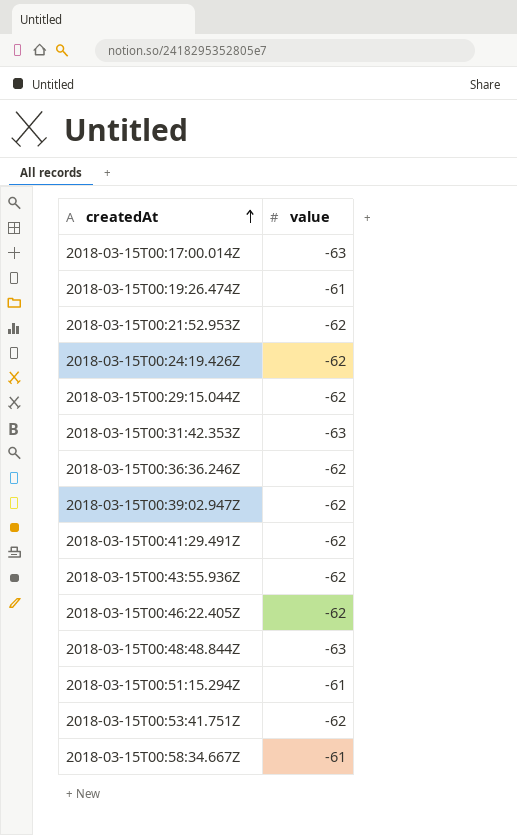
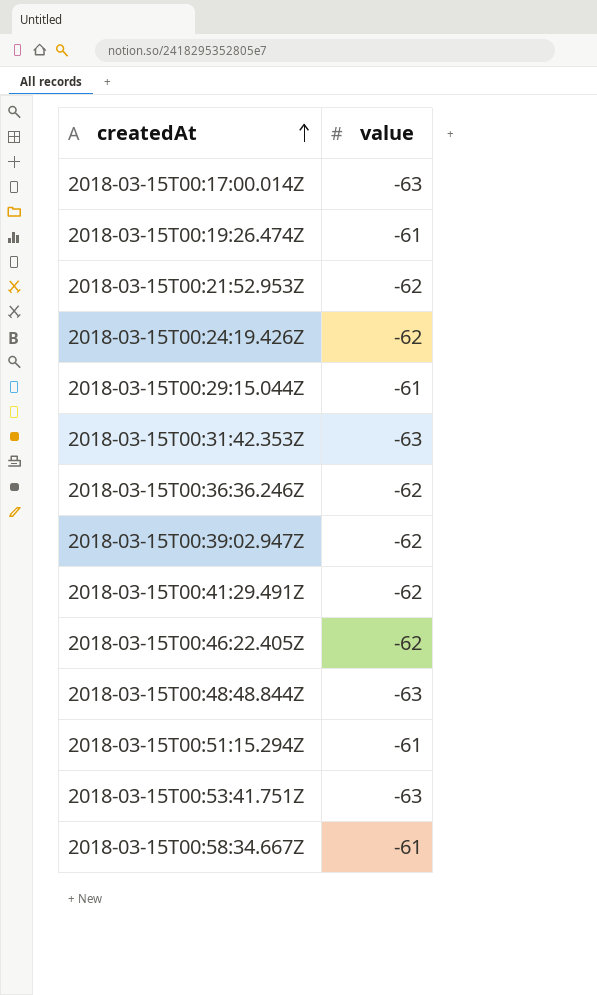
row 2018-03-15T00:43:55.936Z: -62 -> none
2018-03-15T00:29:15.044Z | value: -62 -> -61
2018-03-15T00:53:41.751Z | value: -62 -> -63

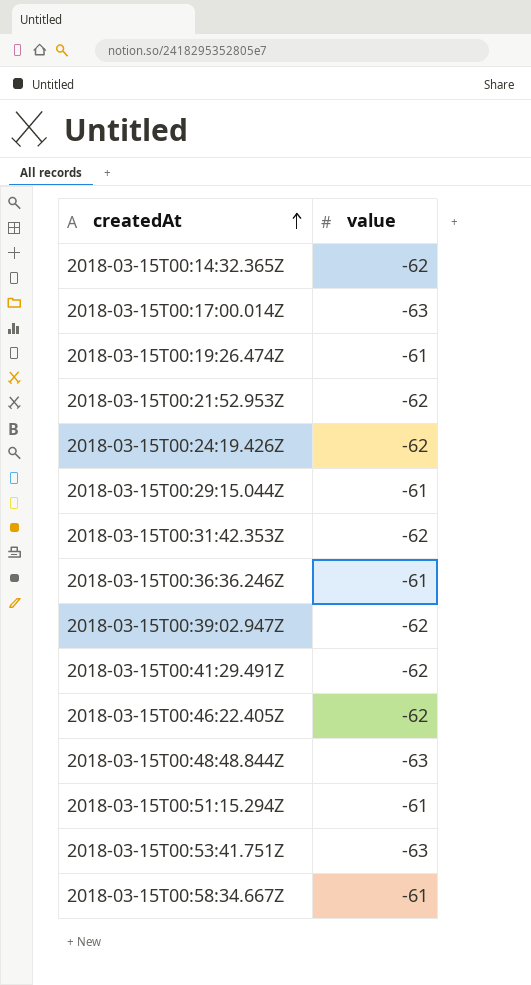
row 2018-03-15T00:14:32.365Z: none -> -62
2018-03-15T00:31:42.353Z | value: -63 -> -62
2018-03-15T00:36:36.246Z | value: -62 -> -61

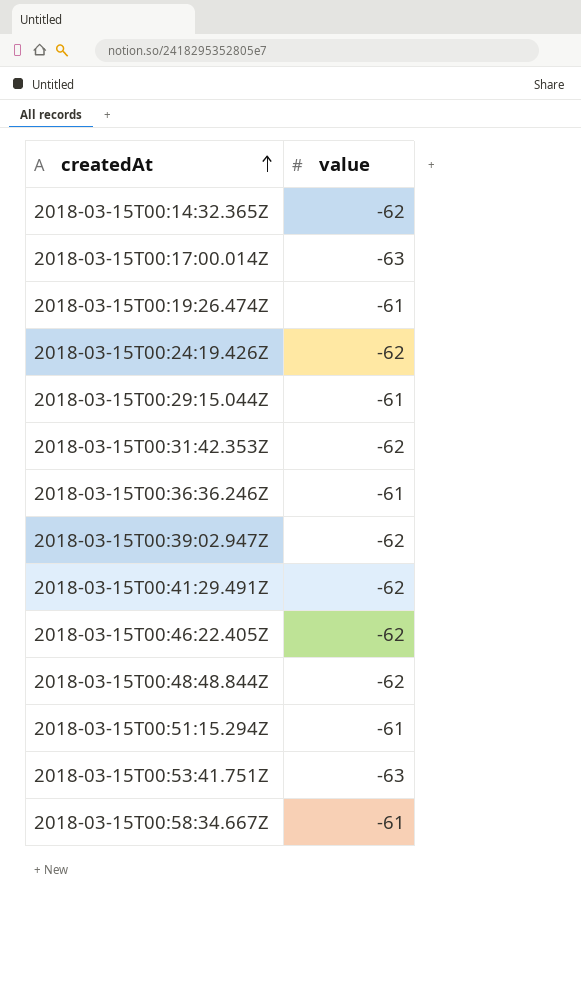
row 2018-03-15T00:21:52.953Z: -62 -> none
2018-03-15T00:48:48.844Z | value: -63 -> -62

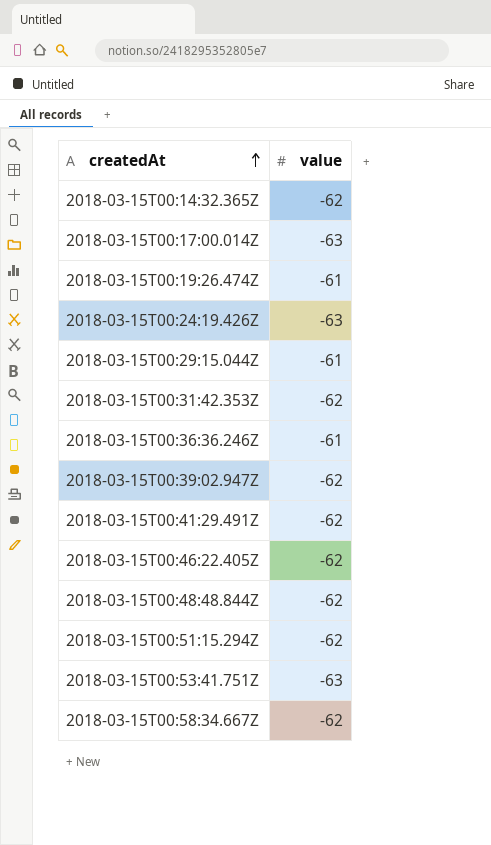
2018-03-15T00:24:19.426Z | value: -62 -> -63
2018-03-15T00:51:15.294Z | value: -61 -> -62
2018-03-15T00:58:34.667Z | value: -61 -> -62

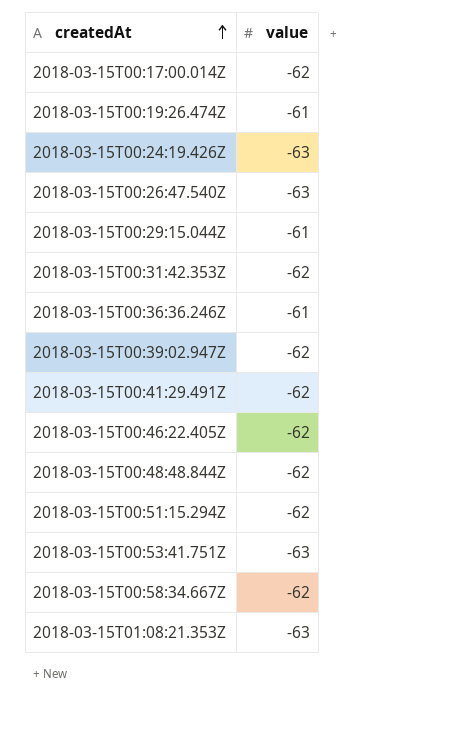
row 2018-03-15T00:14:32.365Z: -62 -> none
2018-03-15T00:17:00.014Z | value: -63 -> -62
row 2018-03-15T00:26:47.540Z: none -> -63
row 2018-03-15T01:08:21.353Z: none -> -63

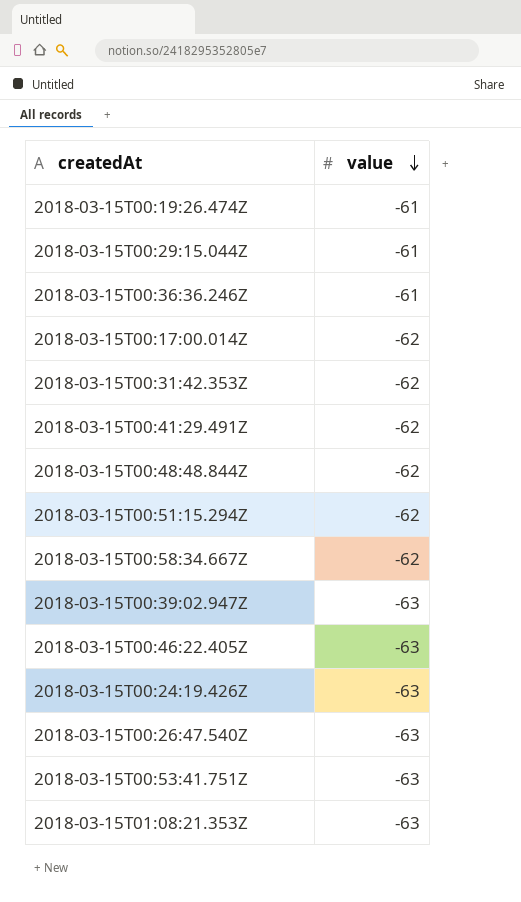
row order: createdAt ascending -> value descending
2018-03-15T00:39:02.947Z | value: -62 -> -63
2018-03-15T00:46:22.405Z | value: -62 -> -63

